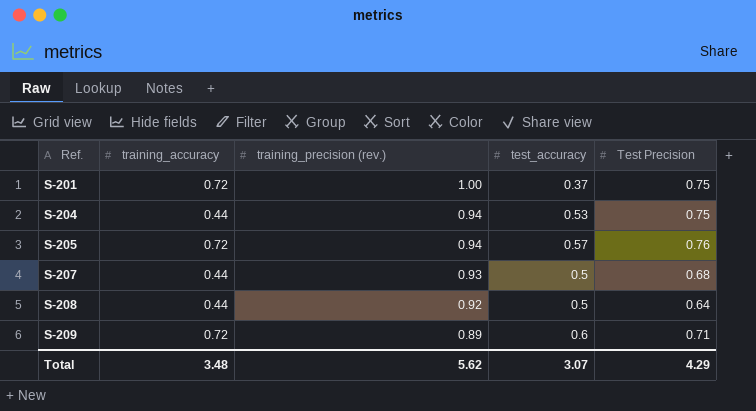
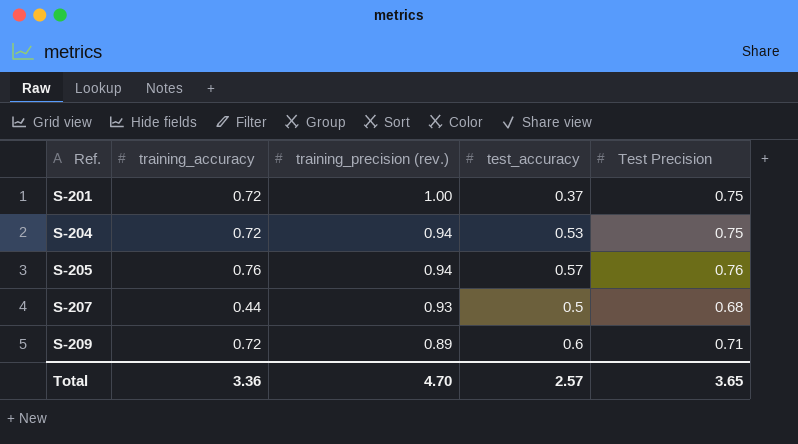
row S-208: 0.44 | 0.92 | 0.5 | 0.64 -> none
S-204 | training_accuracy: 0.44 -> 0.72
S-205 | training_accuracy: 0.72 -> 0.76
Total | training_accuracy: 3.48 -> 3.36
Total | training_precision (rev.): 5.62 -> 4.70
Total | test_accuracy: 3.07 -> 2.57
Total | Test Precision: 4.29 -> 3.65

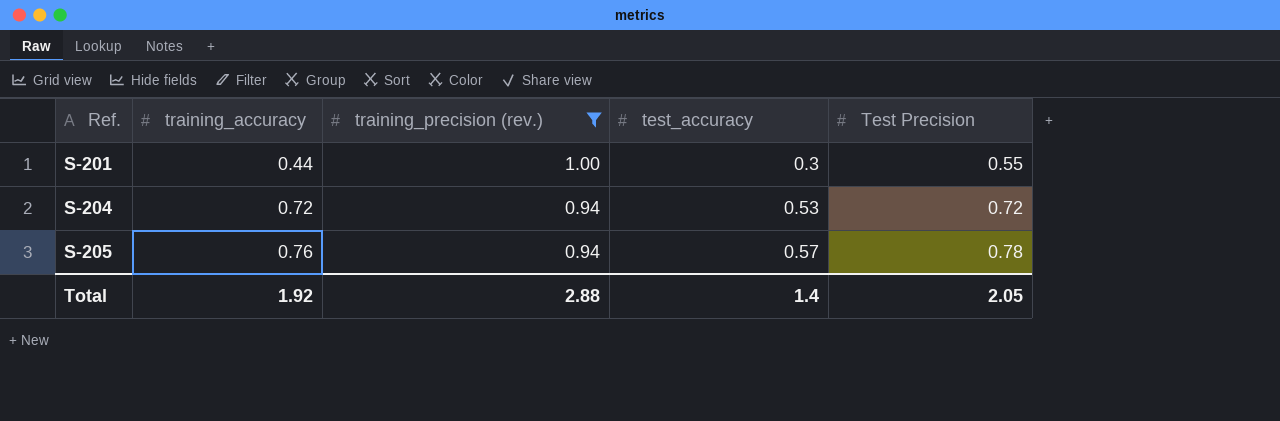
filter: none -> training_precision (rev.) >= 0.94
S-201 | training_accuracy: 0.72 -> 0.44
S-201 | test_accuracy: 0.37 -> 0.3
S-201 | Test Precision: 0.75 -> 0.55
S-204 | Test Precision: 0.75 -> 0.72
S-205 | Test Precision: 0.76 -> 0.78
Total | training_accuracy: 3.36 -> 1.92
Total | training_precision (rev.): 4.70 -> 2.88
Total | test_accuracy: 2.57 -> 1.4
Total | Test Precision: 3.65 -> 2.05

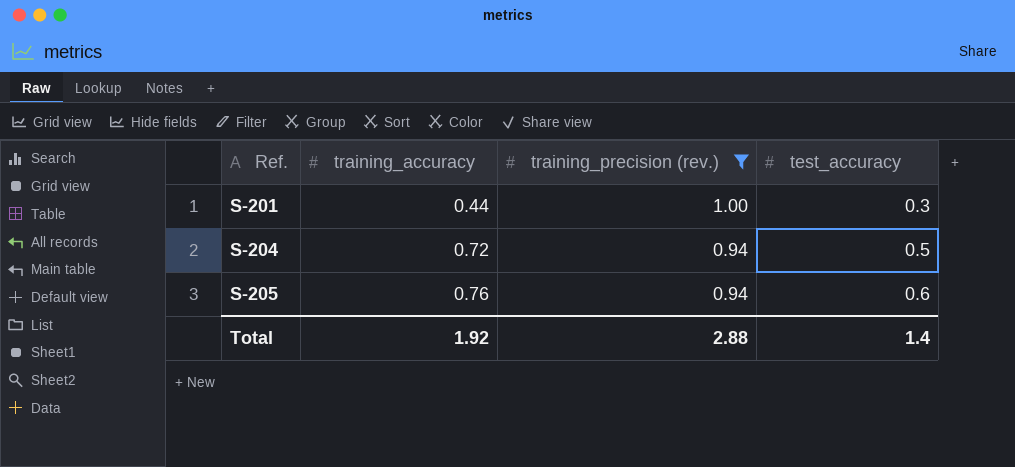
column Test Precision | position: 5 -> none
S-204 | test_accuracy: 0.53 -> 0.5
S-205 | test_accuracy: 0.57 -> 0.6

